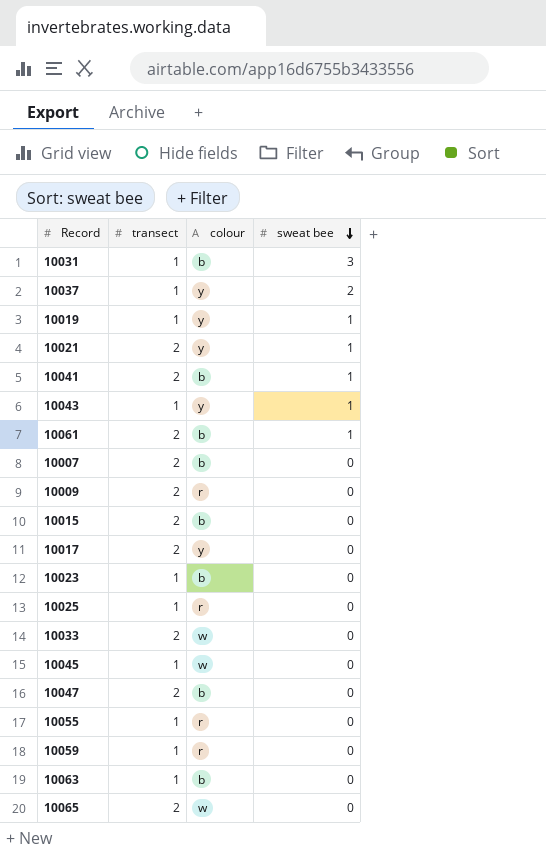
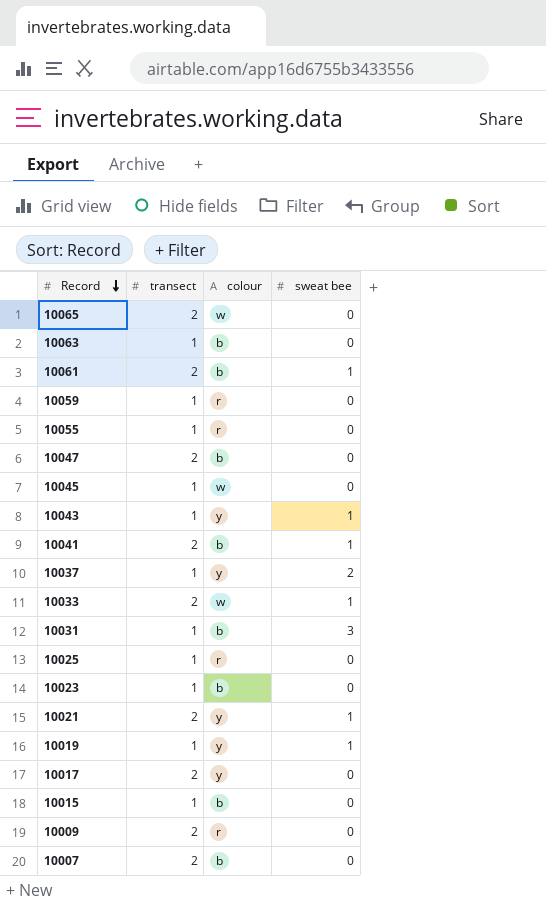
row order: sweat bee descending -> Record descending
10033 | sweat bee: 0 -> 1
10015 | transect: 2 -> 1

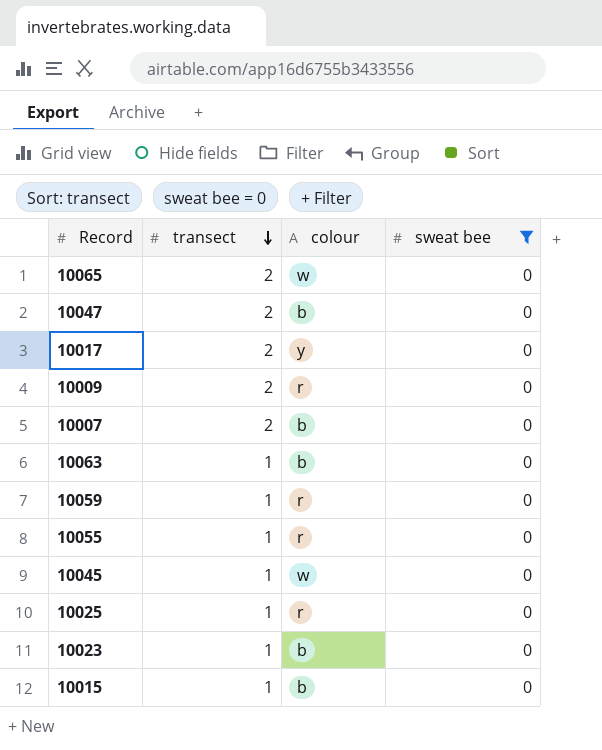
filter: none -> sweat bee = 0
row order: Record descending -> transect descending

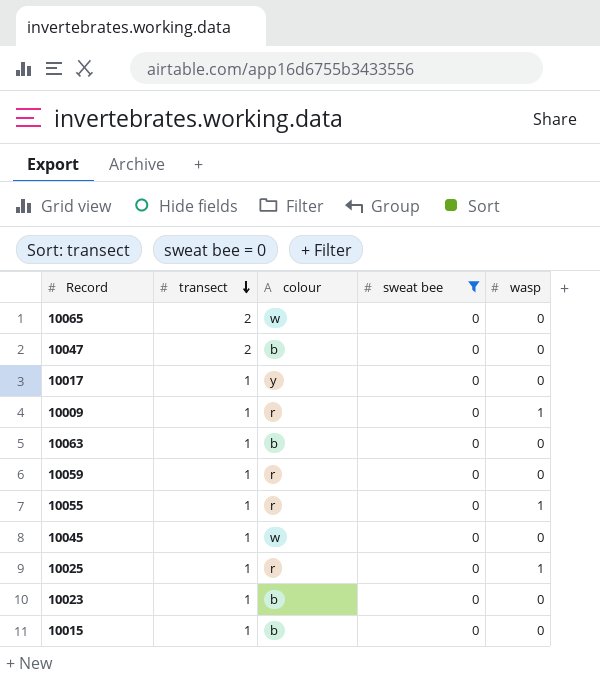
column wasp | position: none -> 5
row 10007: 2 | b | 0 -> none
10017 | transect: 2 -> 1
10009 | transect: 2 -> 1

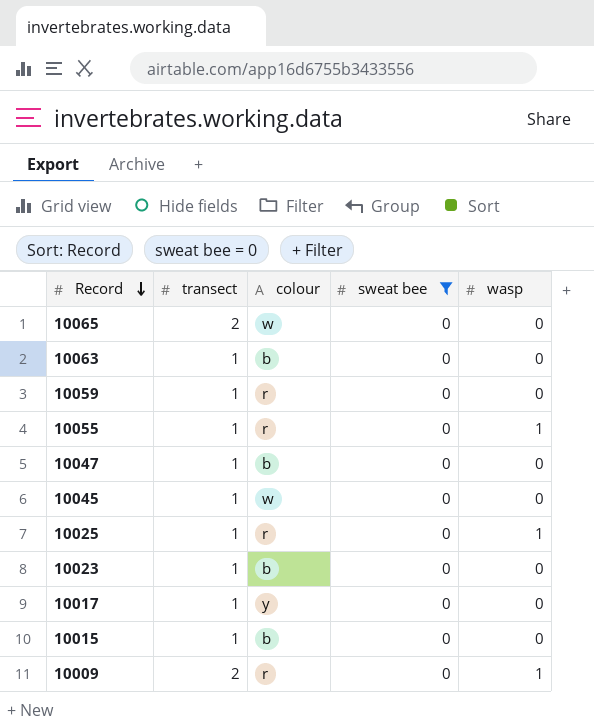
row order: transect descending -> Record descending
10047 | transect: 2 -> 1
10009 | transect: 1 -> 2

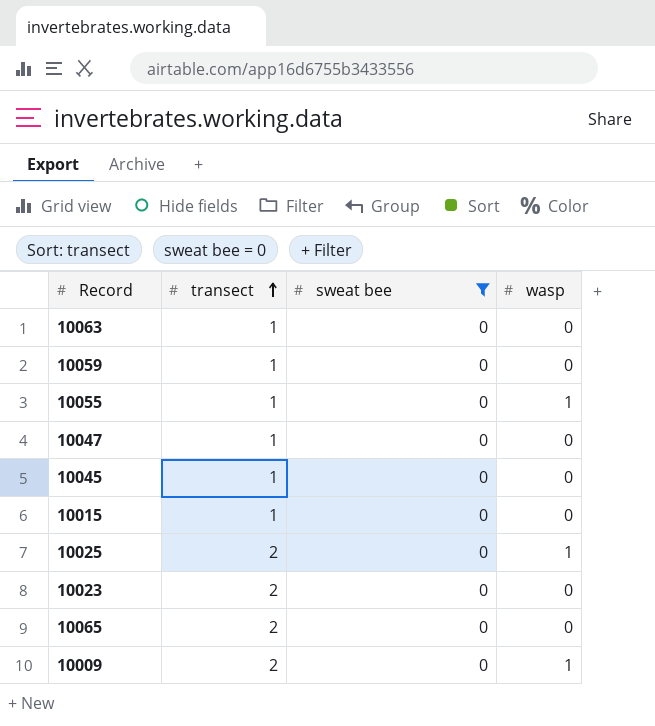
row order: Record descending -> transect ascending
column colour | position: 3 -> none
row 10017: 1 | y | 0 | 0 -> none
10025 | transect: 1 -> 2
10023 | transect: 1 -> 2

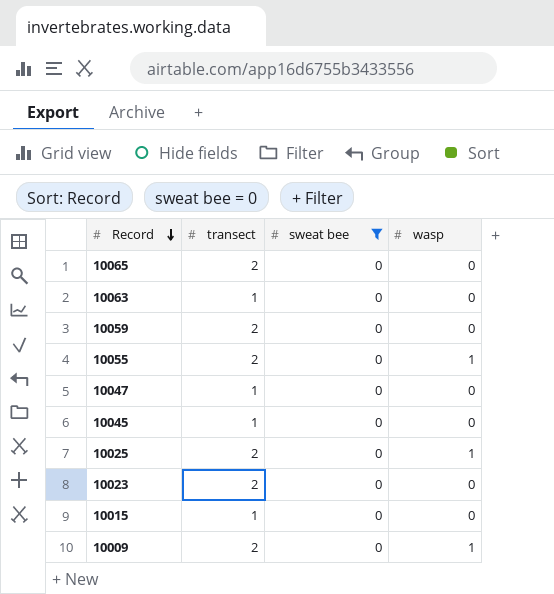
row order: transect ascending -> Record descending
10059 | transect: 1 -> 2
10055 | transect: 1 -> 2

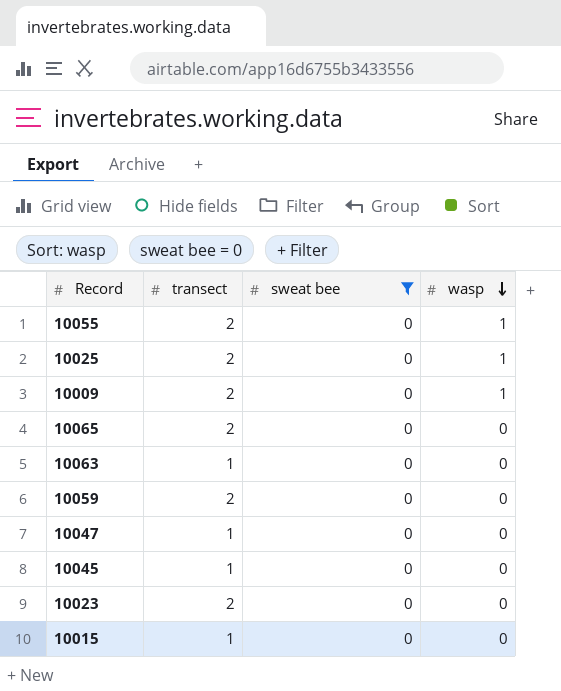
row order: Record descending -> wasp descending

